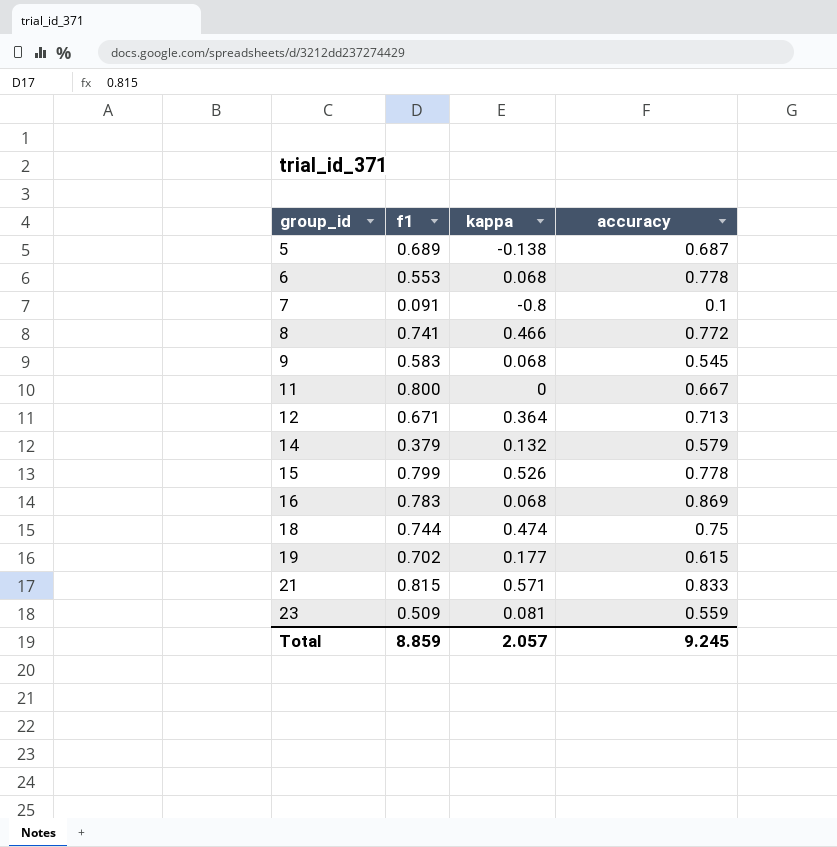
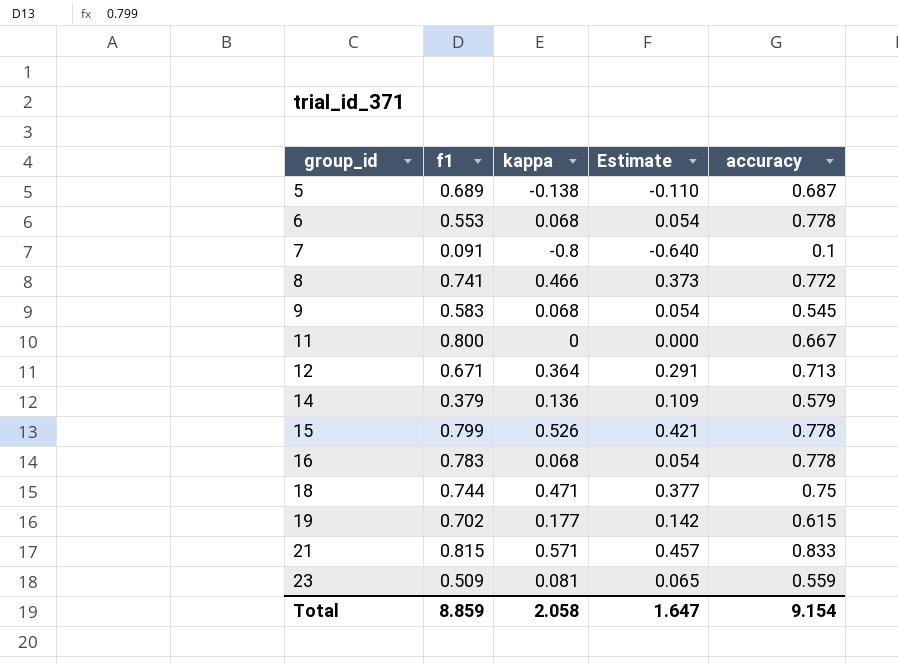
column Estimate | formula: none -> [kappa] * 0.8
14 | kappa: 0.132 -> 0.136
16 | accuracy: 0.869 -> 0.778
18 | kappa: 0.474 -> 0.471
Total | kappa: 2.057 -> 2.058
Total | accuracy: 9.245 -> 9.154

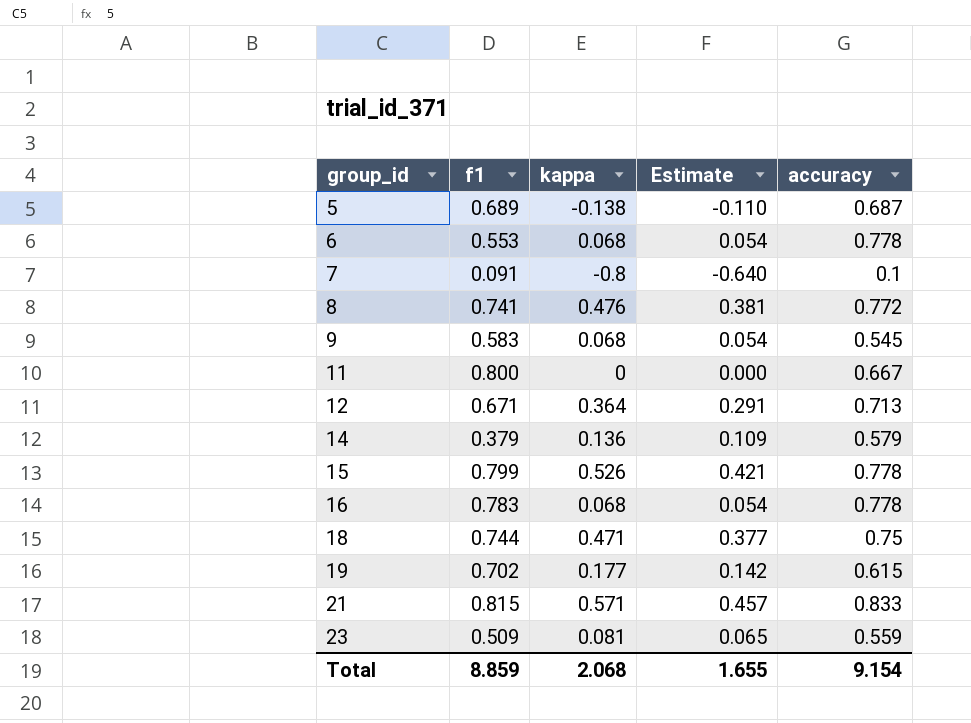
8 | kappa: 0.466 -> 0.476
8 | Estimate: 0.373 -> 0.381
Total | kappa: 2.058 -> 2.068
Total | Estimate: 1.647 -> 1.655

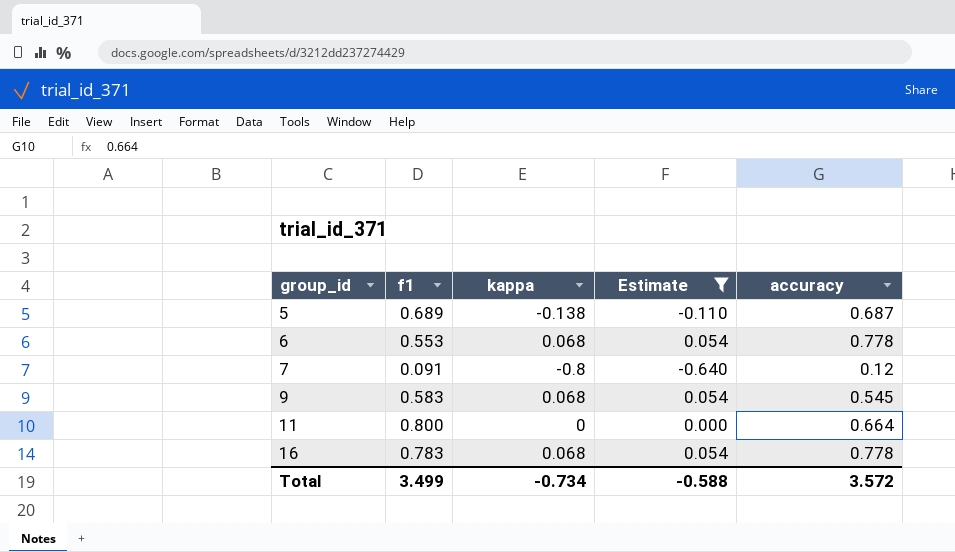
filter: none -> Estimate <= 0.054
7 | accuracy: 0.1 -> 0.12
11 | accuracy: 0.667 -> 0.664
Total | f1: 8.859 -> 3.499
Total | kappa: 2.068 -> -0.734
Total | Estimate: 1.655 -> -0.588
Total | accuracy: 9.154 -> 3.572

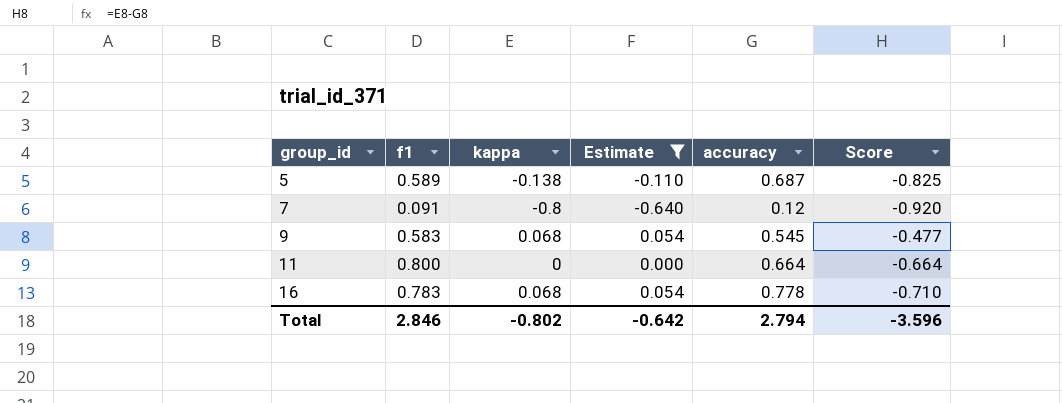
column Score | formula: none -> [kappa] - [accuracy]
row 6: 0.553 | 0.068 | 0.054 | 0.778 -> none
5 | f1: 0.689 -> 0.589
Total | f1: 3.499 -> 2.846
Total | kappa: -0.734 -> -0.802
Total | Estimate: -0.588 -> -0.642
Total | accuracy: 3.572 -> 2.794

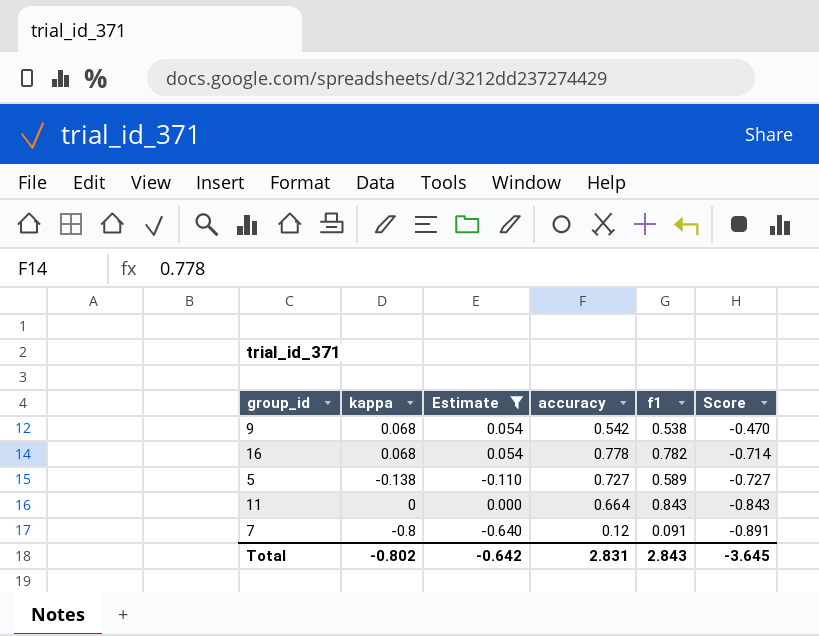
row order: group_id ascending -> Score descending
column f1 | position: 2 -> 5
column Score | formula: [kappa] - [accuracy] -> [kappa] - [f1]
9 | accuracy: 0.545 -> 0.542
9 | f1: 0.583 -> 0.538
16 | f1: 0.783 -> 0.782
5 | accuracy: 0.687 -> 0.727
11 | f1: 0.800 -> 0.843
Total | accuracy: 2.794 -> 2.831
Total | f1: 2.846 -> 2.843
Total | Score: -3.596 -> -3.645

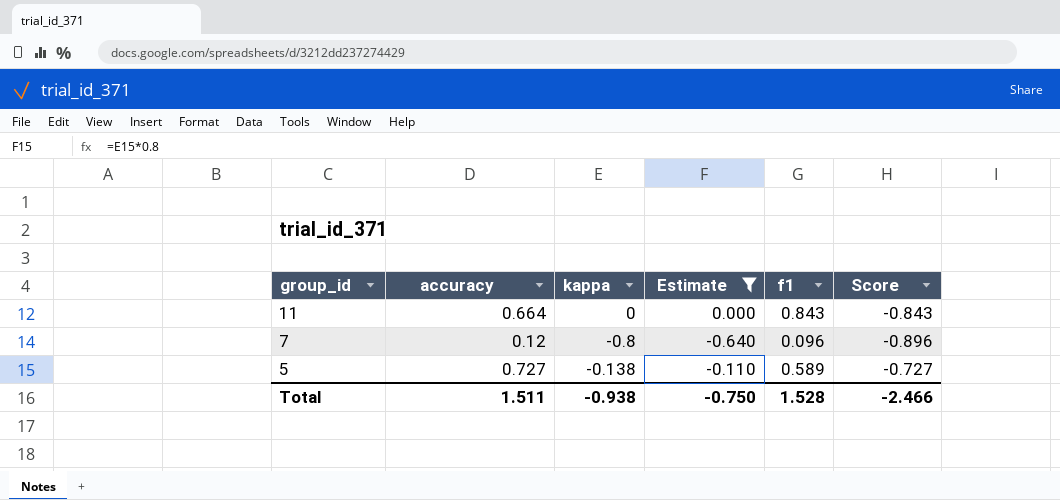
row order: Score descending -> group_id descending
column accuracy | position: 4 -> 2
row 9: 0.068 | 0.054 | 0.542 | 0.538 | -0.470 -> none
row 16: 0.068 | 0.054 | 0.778 | 0.782 | -0.714 -> none
7 | f1: 0.091 -> 0.096
7 | Score: -0.891 -> -0.896
Total | accuracy: 2.831 -> 1.511
Total | kappa: -0.802 -> -0.938
Total | Estimate: -0.642 -> -0.750
Total | f1: 2.843 -> 1.528
Total | Score: -3.645 -> -2.466

